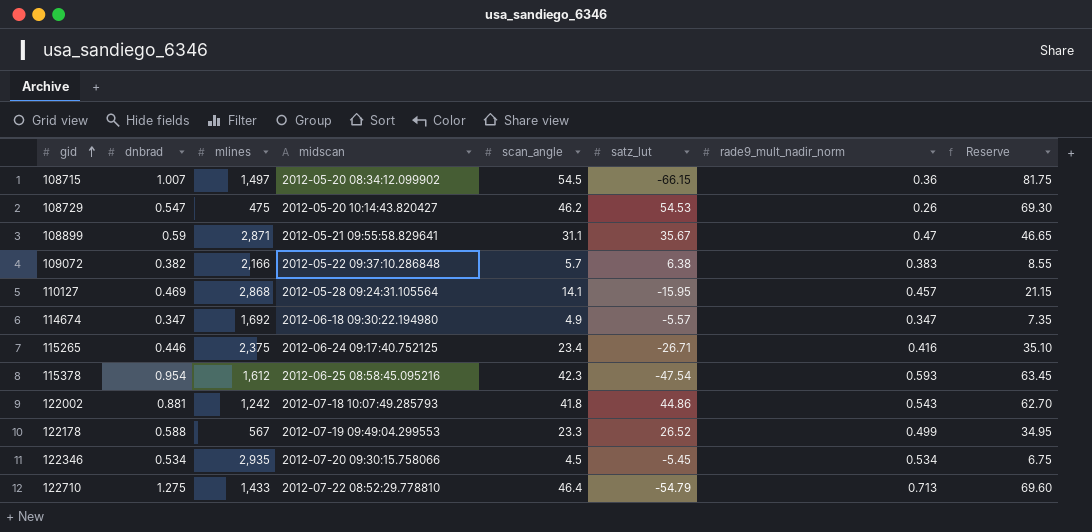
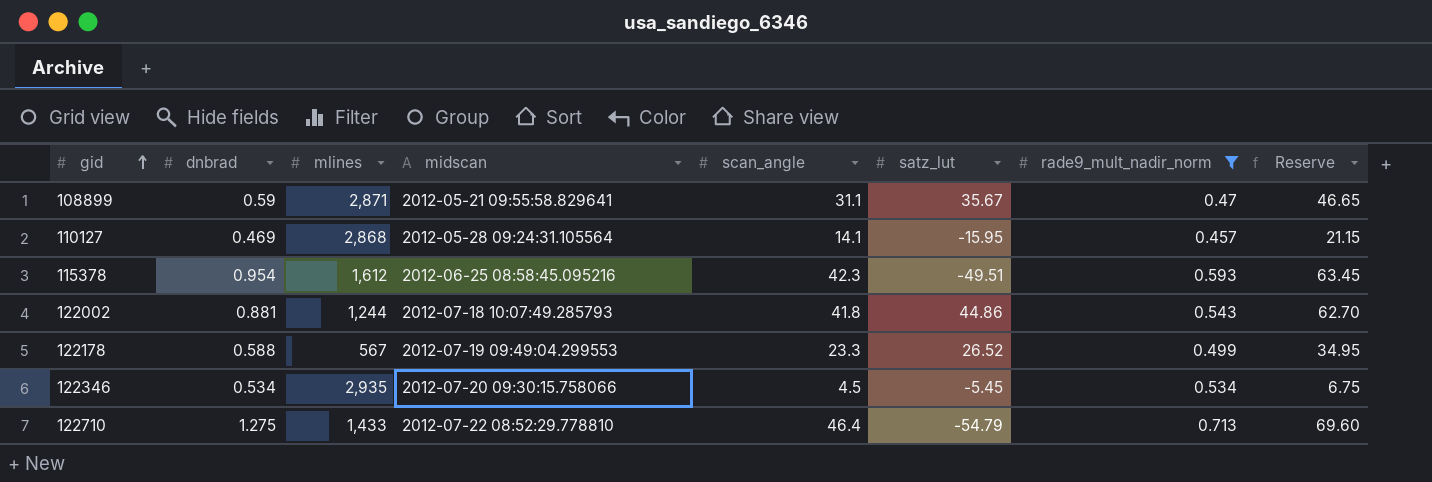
filter: none -> rade9_mult_nadir_norm >= 0.457
115378 | satz_lut: -47.54 -> -49.51
122002 | mlines: 1,242 -> 1,244

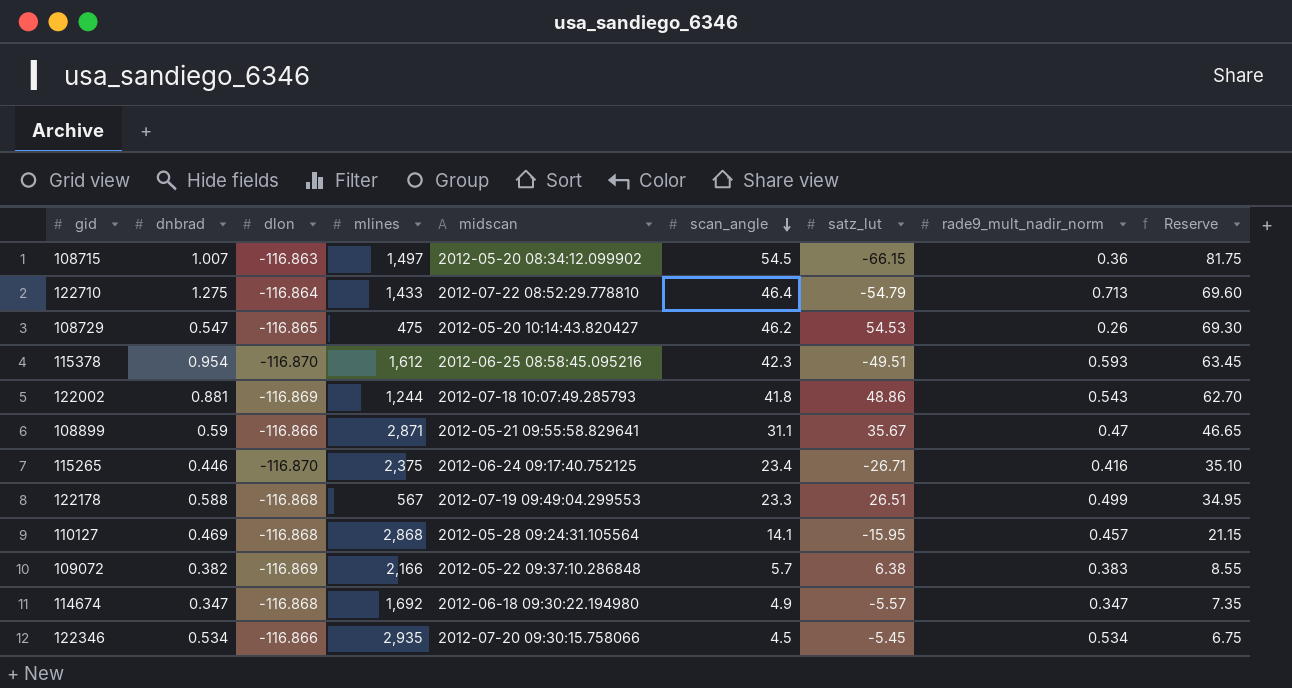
filter: rade9_mult_nadir_norm >= 0.457 -> none
row order: gid ascending -> scan_angle descending
column dlon | position: none -> 3
122002 | satz_lut: 44.86 -> 48.86
122178 | satz_lut: 26.52 -> 26.51

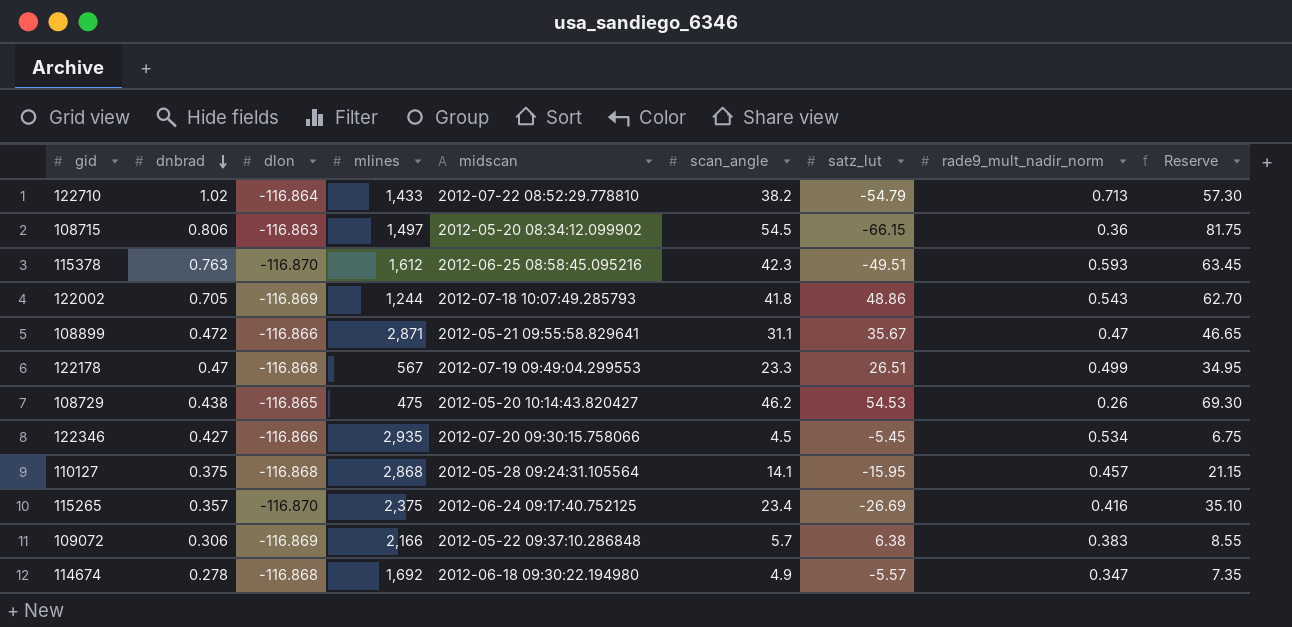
row order: scan_angle descending -> dnbrad descending
122710 | dnbrad: 1.275 -> 1.02
122710 | scan_angle: 46.4 -> 38.2
122710 | Reserve: 69.60 -> 57.30
108715 | dnbrad: 1.007 -> 0.806
115378 | dnbrad: 0.954 -> 0.763
122002 | dnbrad: 0.881 -> 0.705
108899 | dnbrad: 0.59 -> 0.472
122178 | dnbrad: 0.588 -> 0.47
108729 | dnbrad: 0.547 -> 0.438
122346 | dnbrad: 0.534 -> 0.427
110127 | dnbrad: 0.469 -> 0.375
115265 | dnbrad: 0.446 -> 0.357
115265 | satz_lut: -26.71 -> -26.69
109072 | dnbrad: 0.382 -> 0.306
114674 | dnbrad: 0.347 -> 0.278

